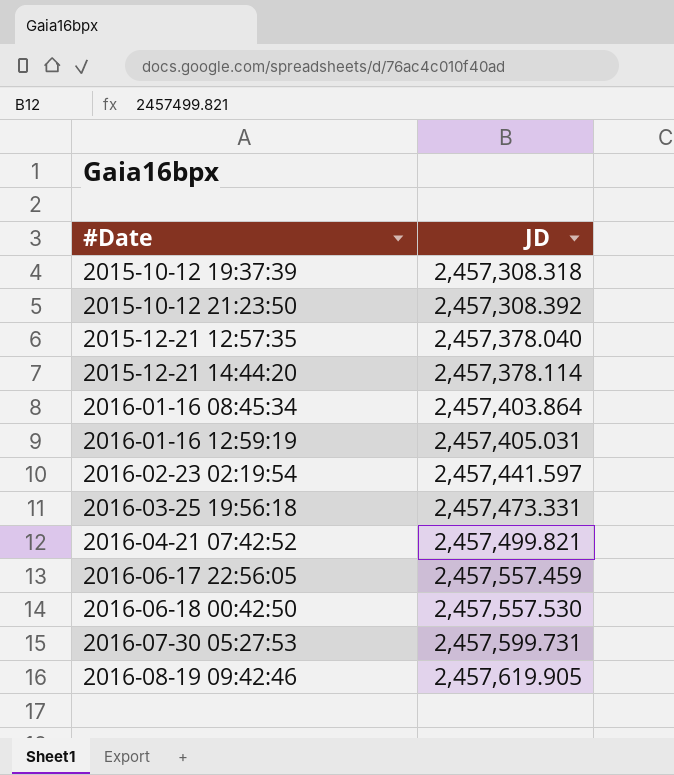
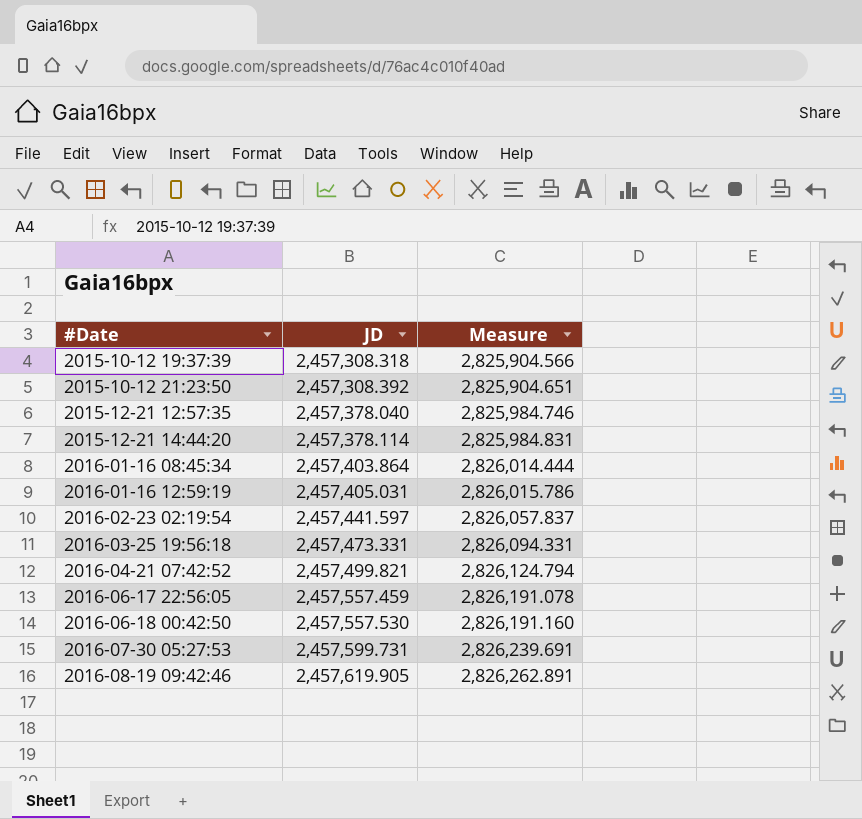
column Measure | formula: none -> [JD] * 1.15

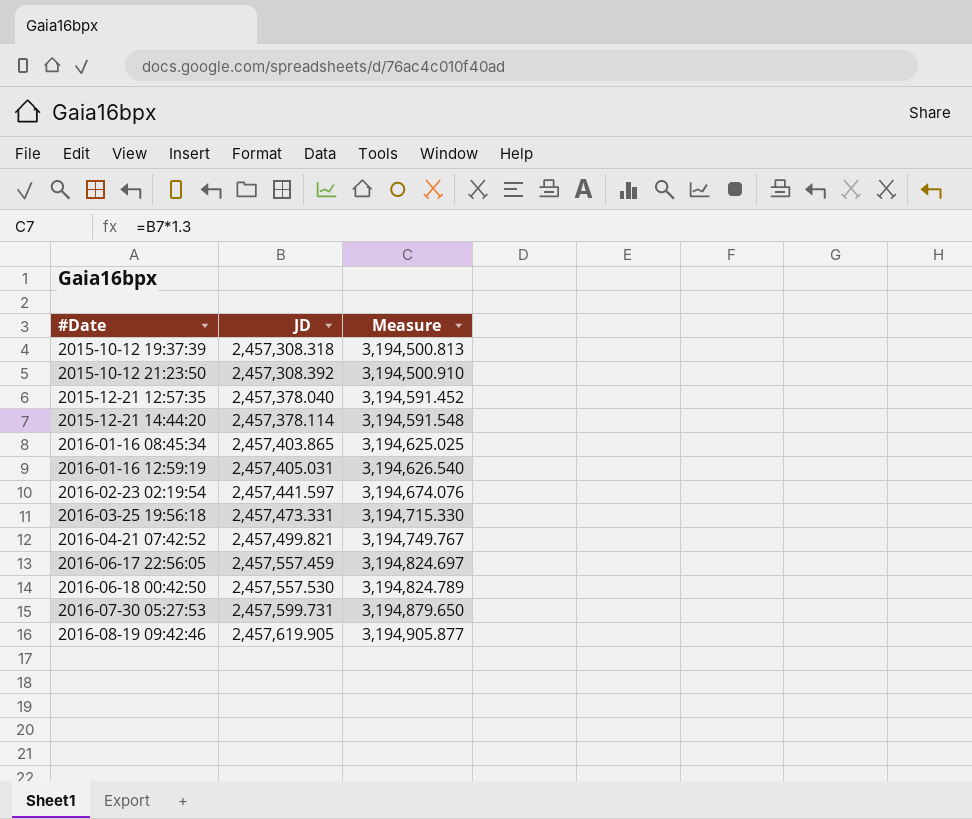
column Measure | formula: [JD] * 1.15 -> [JD] * 1.3
2016-01-16 08:45:34 | JD: 2,457,403.864 -> 2,457,403.865

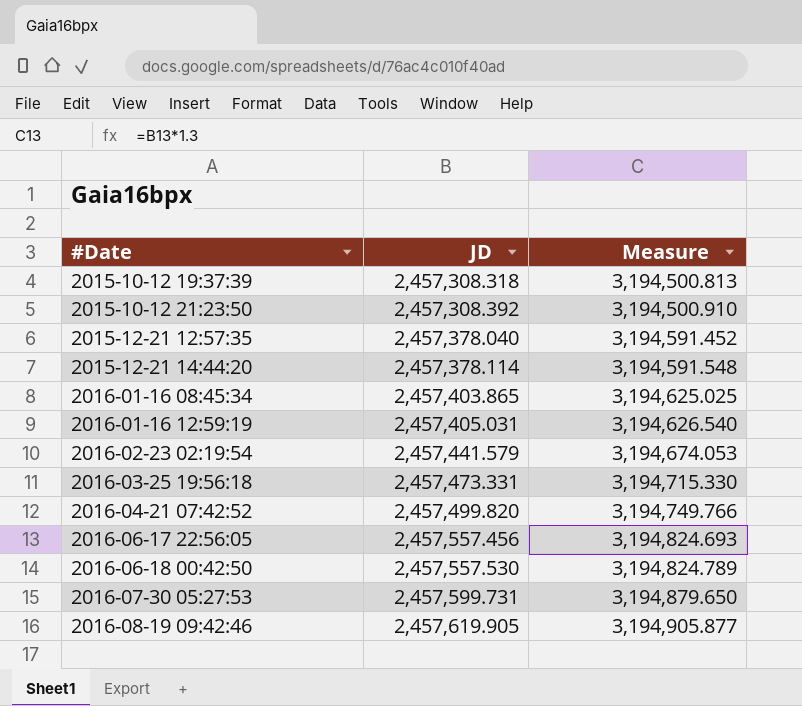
2016-02-23 02:19:54 | JD: 2,457,441.597 -> 2,457,441.579
2016-02-23 02:19:54 | Measure: 3,194,674.076 -> 3,194,674.053
2016-04-21 07:42:52 | JD: 2,457,499.821 -> 2,457,499.820
2016-04-21 07:42:52 | Measure: 3,194,749.767 -> 3,194,749.766
2016-06-17 22:56:05 | JD: 2,457,557.459 -> 2,457,557.456
2016-06-17 22:56:05 | Measure: 3,194,824.697 -> 3,194,824.693

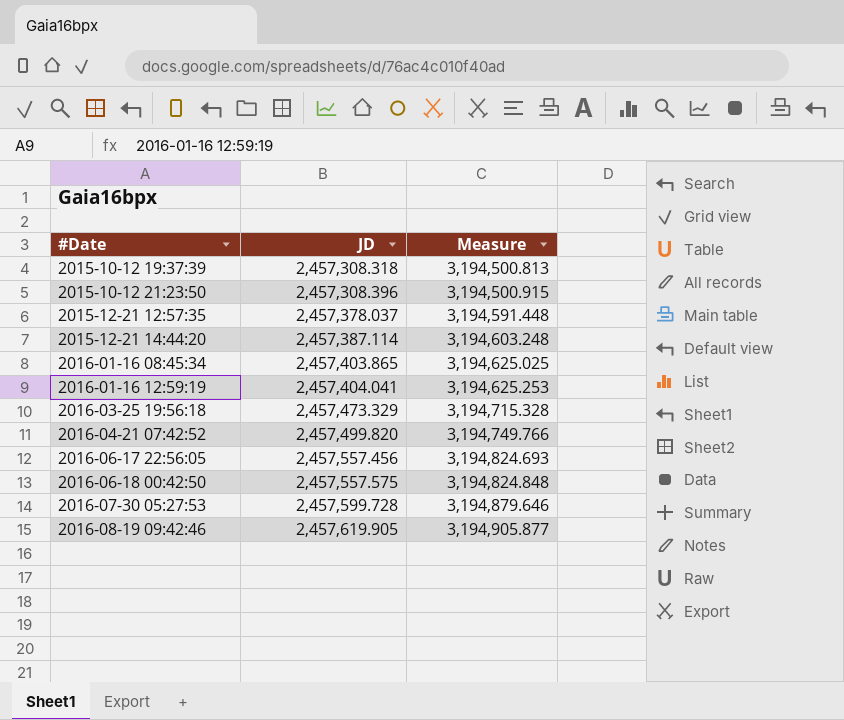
row 2016-02-23 02:19:54: 2,457,441.579 | 3,194,674.053 -> none
2015-10-12 21:23:50 | JD: 2,457,308.392 -> 2,457,308.396
2015-10-12 21:23:50 | Measure: 3,194,500.910 -> 3,194,500.915
2015-12-21 12:57:35 | JD: 2,457,378.040 -> 2,457,378.037
2015-12-21 12:57:35 | Measure: 3,194,591.452 -> 3,194,591.448
2015-12-21 14:44:20 | JD: 2,457,378.114 -> 2,457,387.114
2015-12-21 14:44:20 | Measure: 3,194,591.548 -> 3,194,603.248
2016-01-16 12:59:19 | JD: 2,457,405.031 -> 2,457,404.041
2016-01-16 12:59:19 | Measure: 3,194,626.540 -> 3,194,625.253
2016-03-25 19:56:18 | JD: 2,457,473.331 -> 2,457,473.329
2016-03-25 19:56:18 | Measure: 3,194,715.330 -> 3,194,715.328
2016-06-18 00:42:50 | JD: 2,457,557.530 -> 2,457,557.575
2016-06-18 00:42:50 | Measure: 3,194,824.789 -> 3,194,824.848
2016-07-30 05:27:53 | JD: 2,457,599.731 -> 2,457,599.728
2016-07-30 05:27:53 | Measure: 3,194,879.650 -> 3,194,879.646

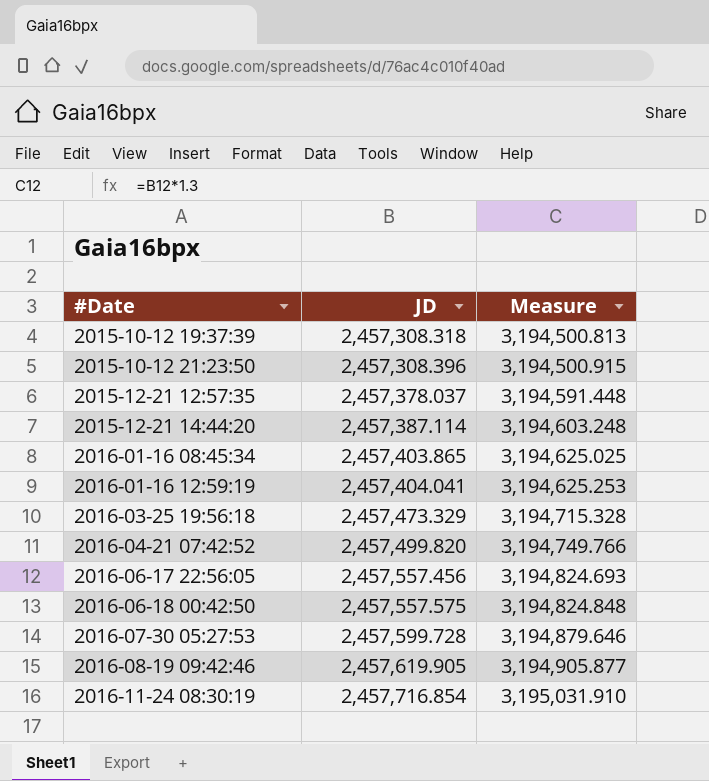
row 2016-11-24 08:30:19: none -> 2,457,716.854 | 3,195,031.910

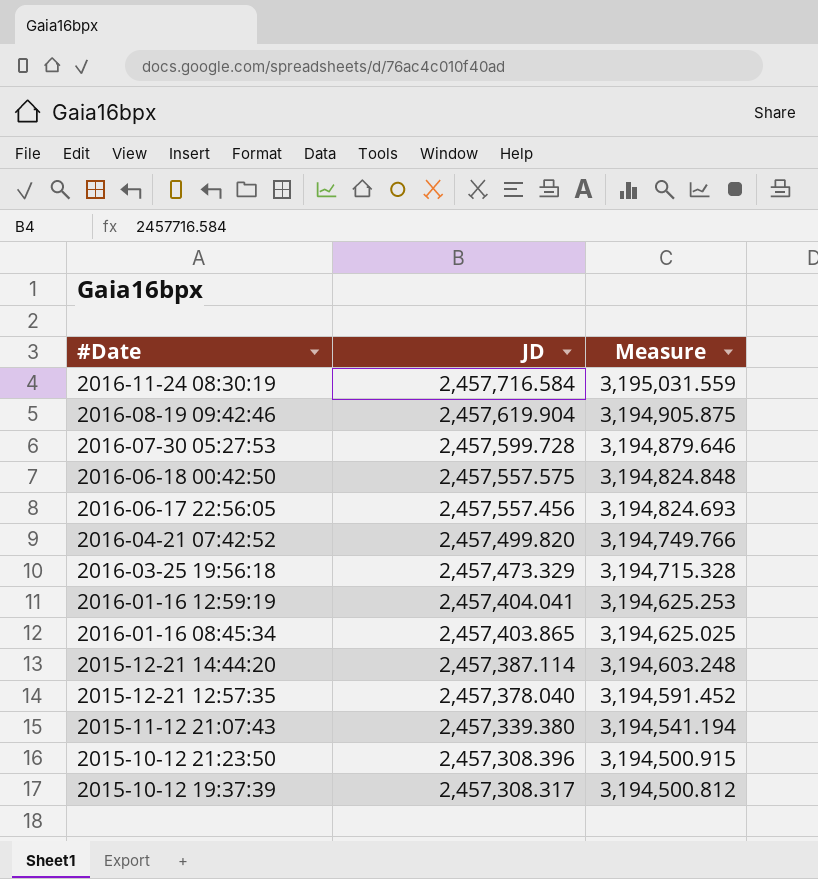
row order: #Date ascending -> #Date descending
2016-11-24 08:30:19 | JD: 2,457,716.854 -> 2,457,716.584
2016-11-24 08:30:19 | Measure: 3,195,031.910 -> 3,195,031.559
2016-08-19 09:42:46 | JD: 2,457,619.905 -> 2,457,619.904
2016-08-19 09:42:46 | Measure: 3,194,905.877 -> 3,194,905.875
2015-12-21 12:57:35 | JD: 2,457,378.037 -> 2,457,378.040
2015-12-21 12:57:35 | Measure: 3,194,591.448 -> 3,194,591.452
row 2015-11-12 21:07:43: none -> 2,457,339.380 | 3,194,541.194
2015-10-12 19:37:39 | JD: 2,457,308.318 -> 2,457,308.317
2015-10-12 19:37:39 | Measure: 3,194,500.813 -> 3,194,500.812

